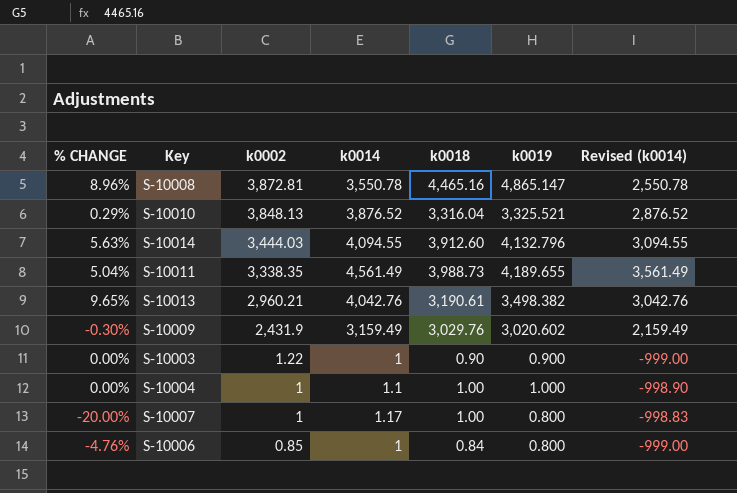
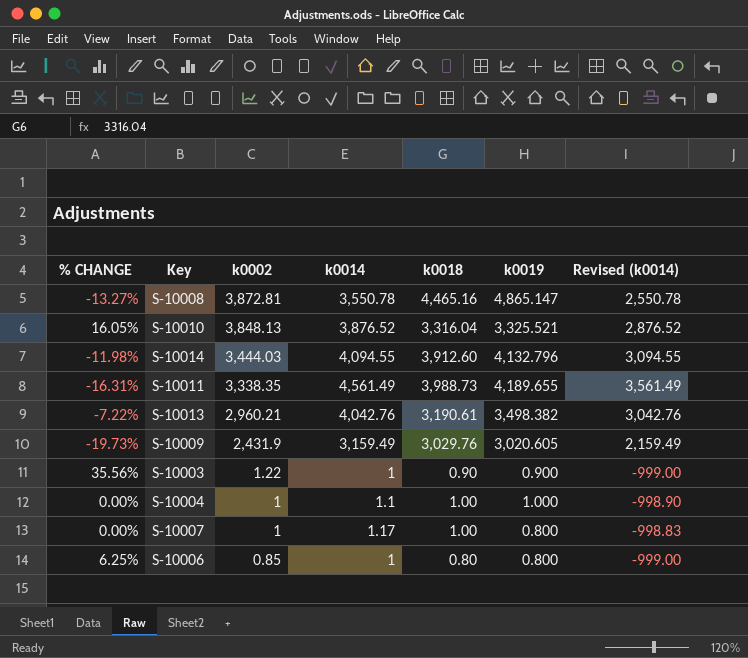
column % CHANGE | formula: ([k0019] - [k0018]) / [k0018] -> ([k0002] - [k0018]) / [k0018]
S-10009 | k0019: 3,020.602 -> 3,020.605
S-10006 | k0018: 0.84 -> 0.80

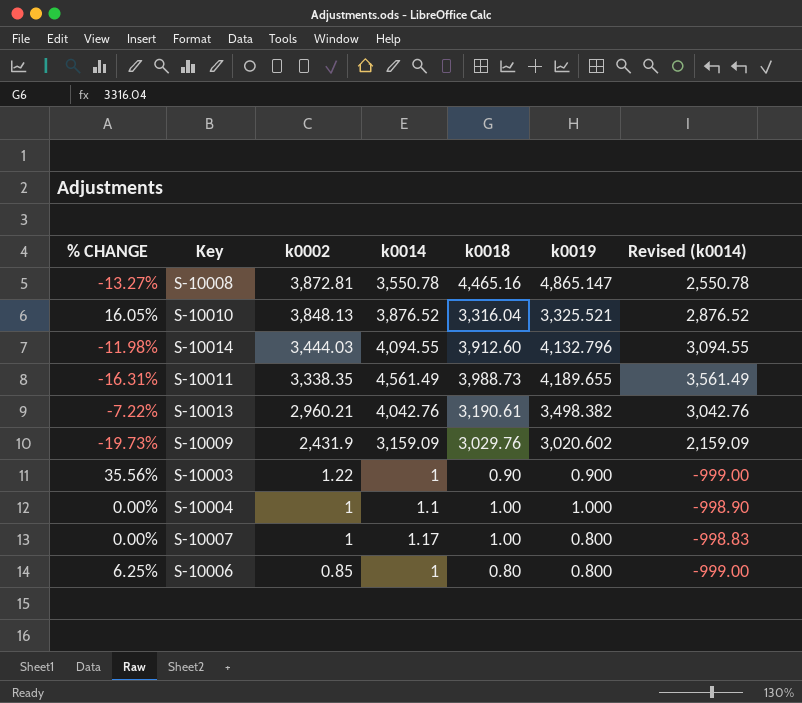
S-10009 | k0014: 3,159.49 -> 3,159.09
S-10009 | k0019: 3,020.605 -> 3,020.602
S-10009 | Revised (k0014): 2,159.49 -> 2,159.09

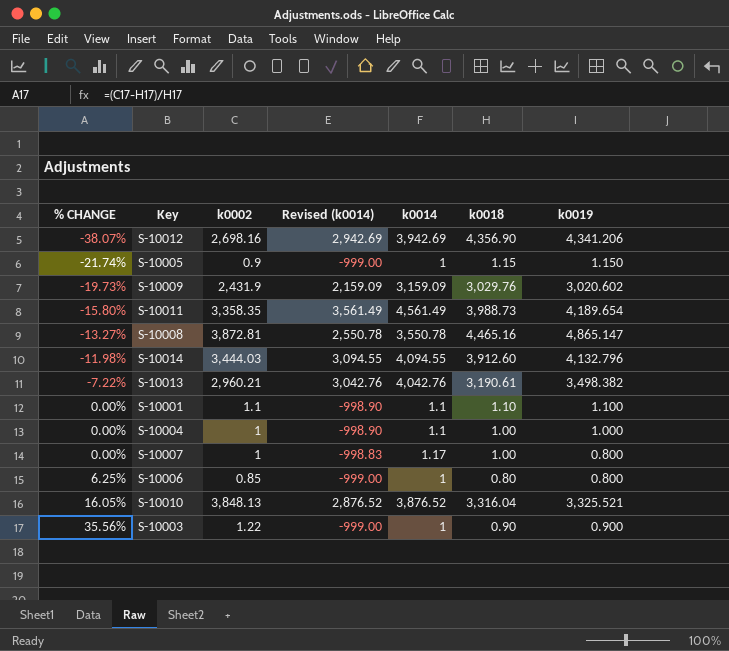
row order: k0002 descending -> % CHANGE ascending
column Revised (k0014) | position: 7 -> 4
row S-10012: none -> -38.07% | 2,698.16 | 2,942.69 | 3,942.69 | 4,356.90 | 4,341.206
row S-10005: none -> -21.74% | 0.9 | -999.00 | 1 | 1.15 | 1.150
S-10011 | % CHANGE: -16.31% -> -15.80%
S-10011 | k0002: 3,338.35 -> 3,358.35
S-10011 | k0019: 4,189.655 -> 4,189.654
row S-10001: none -> 0.00% | 1.1 | -998.90 | 1.1 | 1.10 | 1.100

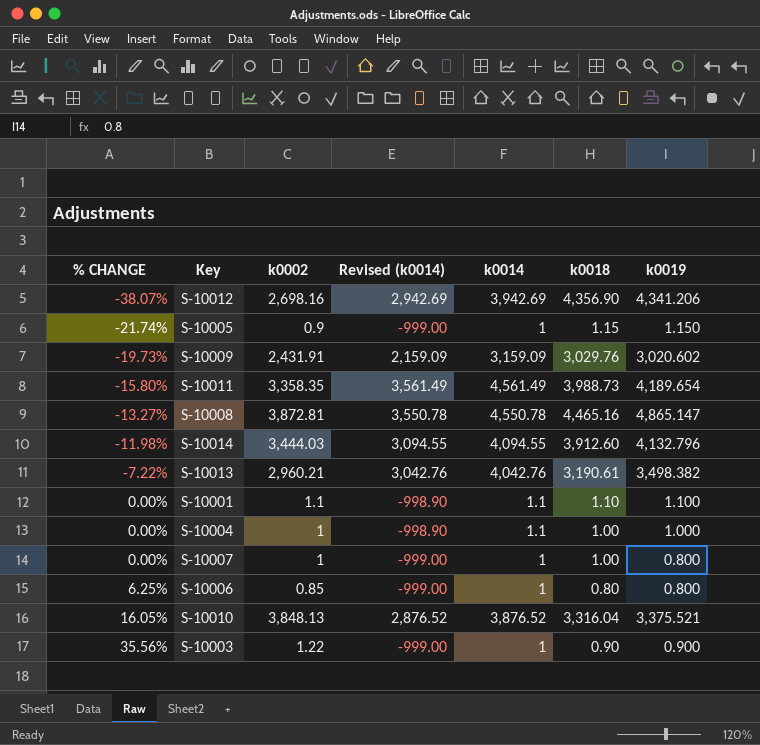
S-10009 | k0002: 2,431.9 -> 2,431.91
S-10008 | Revised (k0014): 2,550.78 -> 3,550.78
S-10008 | k0014: 3,550.78 -> 4,550.78
S-10007 | Revised (k0014): -998.83 -> -999.00
S-10007 | k0014: 1.17 -> 1
S-10010 | k0019: 3,325.521 -> 3,375.521

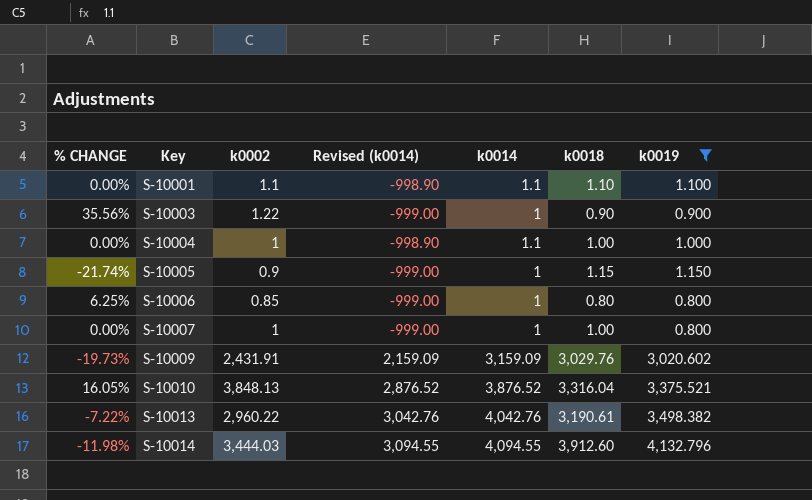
filter: none -> k0019 <= 4,132.796
row order: % CHANGE ascending -> Key ascending
S-10013 | k0002: 2,960.21 -> 2,960.22

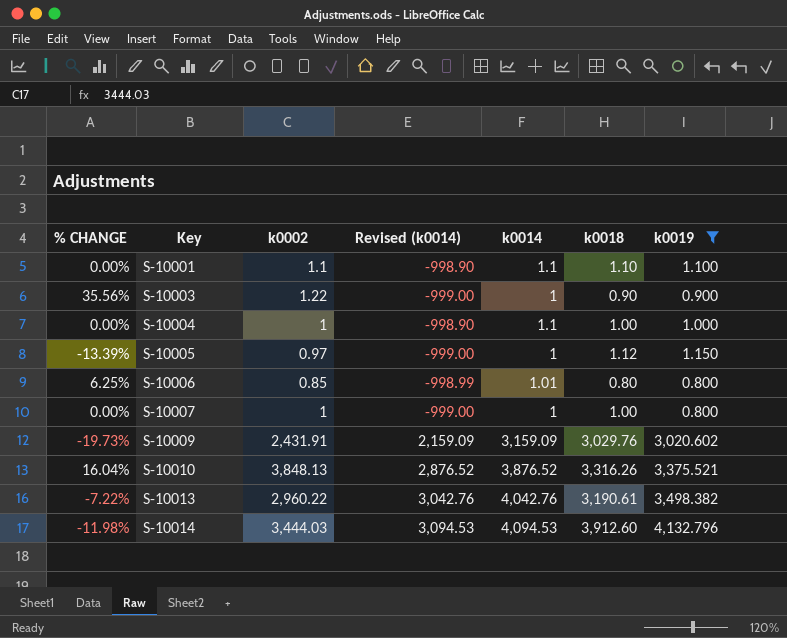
S-10005 | % CHANGE: -21.74% -> -13.39%
S-10005 | k0002: 0.9 -> 0.97
S-10005 | k0018: 1.15 -> 1.12
S-10006 | Revised (k0014): -999.00 -> -998.99
S-10006 | k0014: 1 -> 1.01
S-10010 | % CHANGE: 16.05% -> 16.04%
S-10010 | k0018: 3,316.04 -> 3,316.26
S-10014 | Revised (k0014): 3,094.55 -> 3,094.53
S-10014 | k0014: 4,094.55 -> 4,094.53

